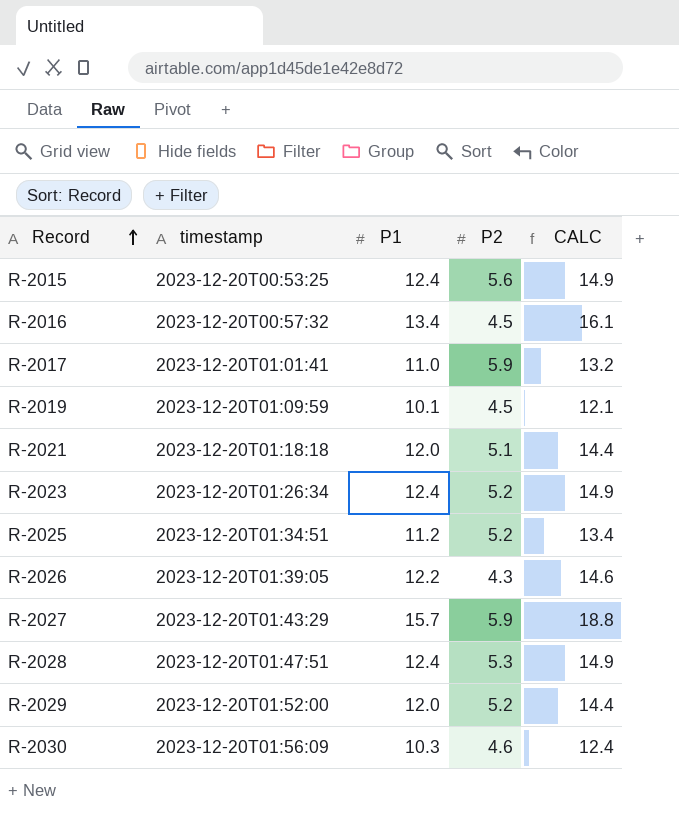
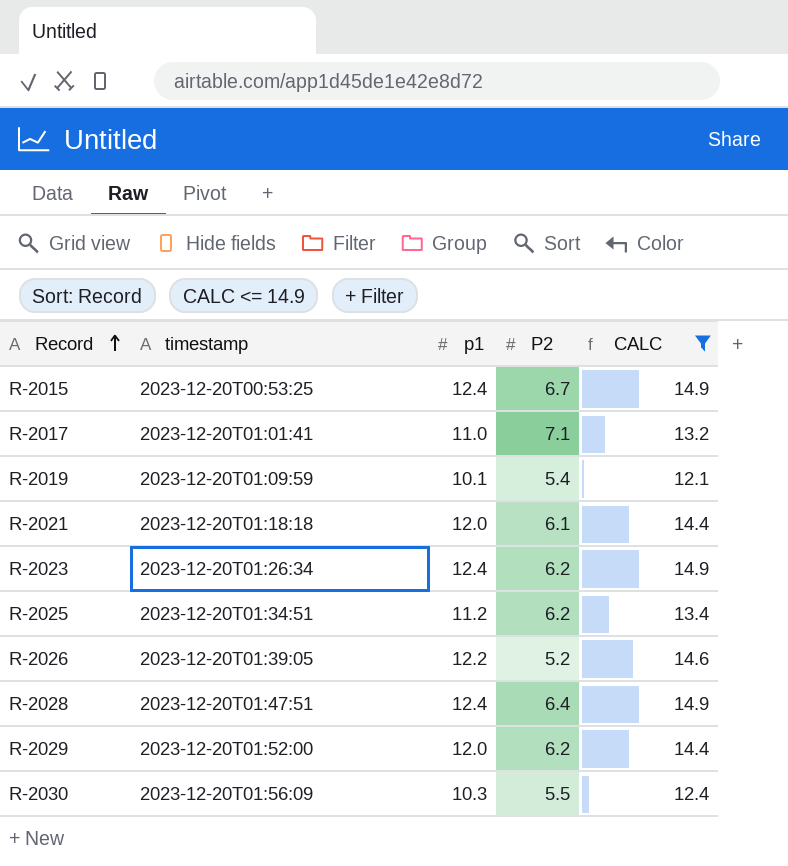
filter: none -> CALC <= 14.9
column name: P1 -> p1
R-2015 | P2: 5.6 -> 6.7
R-2017 | P2: 5.9 -> 7.1
R-2019 | P2: 4.5 -> 5.4
R-2021 | P2: 5.1 -> 6.1
R-2023 | P2: 5.2 -> 6.2
R-2025 | P2: 5.2 -> 6.2
R-2026 | P2: 4.3 -> 5.2
R-2028 | P2: 5.3 -> 6.4
R-2029 | P2: 5.2 -> 6.2
R-2030 | P2: 4.6 -> 5.5

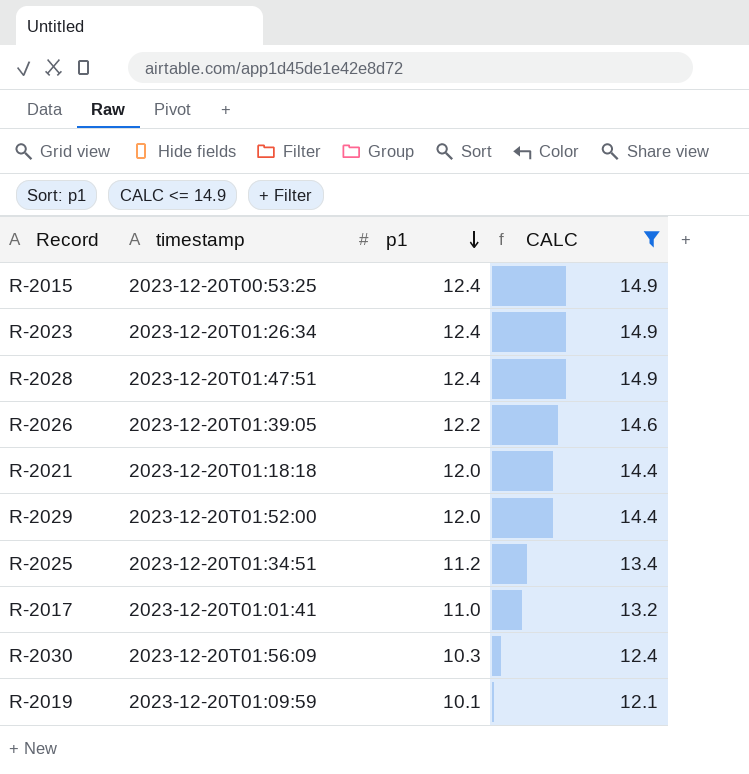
row order: Record ascending -> p1 descending
column P2 | position: 4 -> none

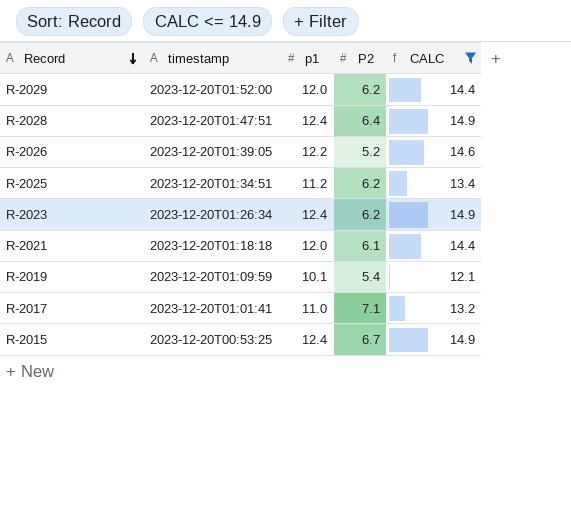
row order: p1 descending -> Record descending
column P2 | position: none -> 4
row R-2030: 2023-12-20T01:56:09 | 10.3 | 12.4 -> none

